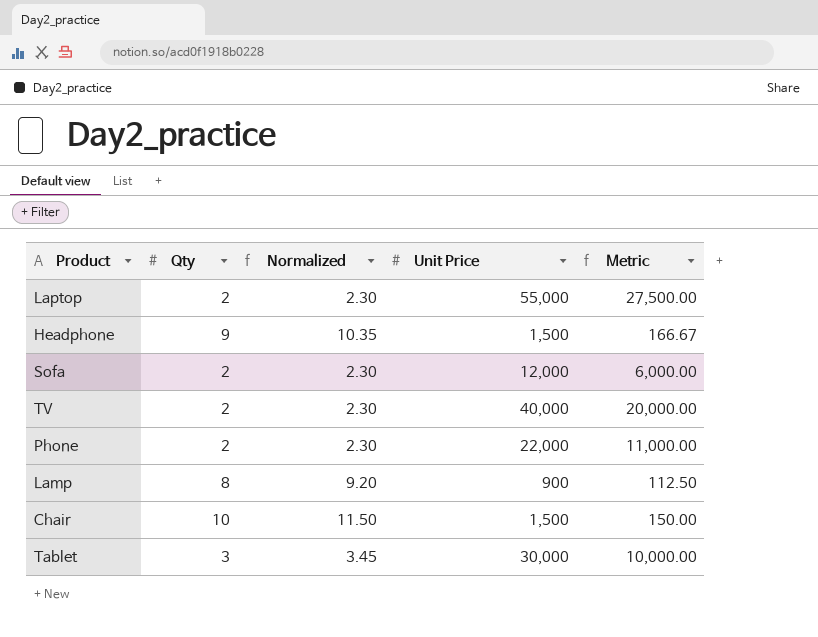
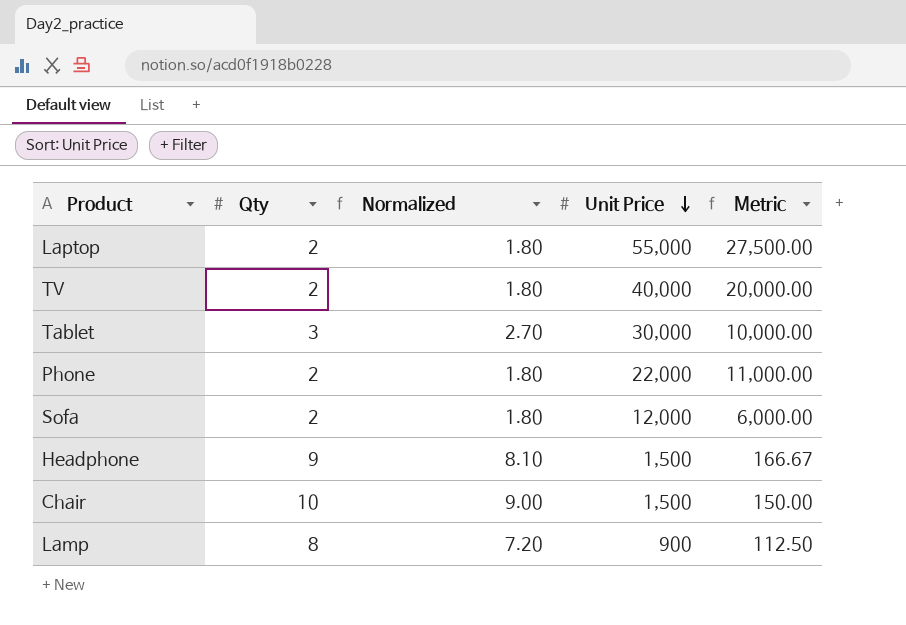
row order: none -> Unit Price descending
column Normalized | formula: [Qty] * 1.15 -> [Qty] * 0.9

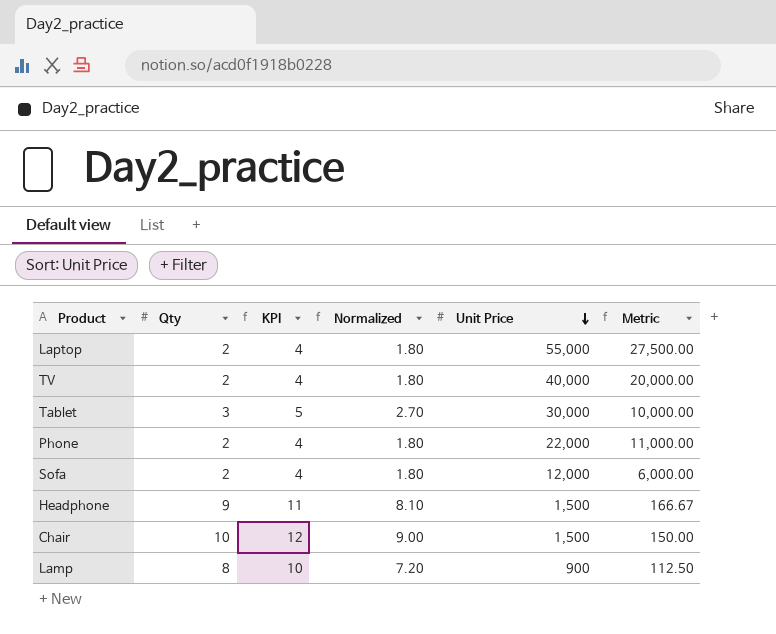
column KPI | formula: none -> [Qty] + 2

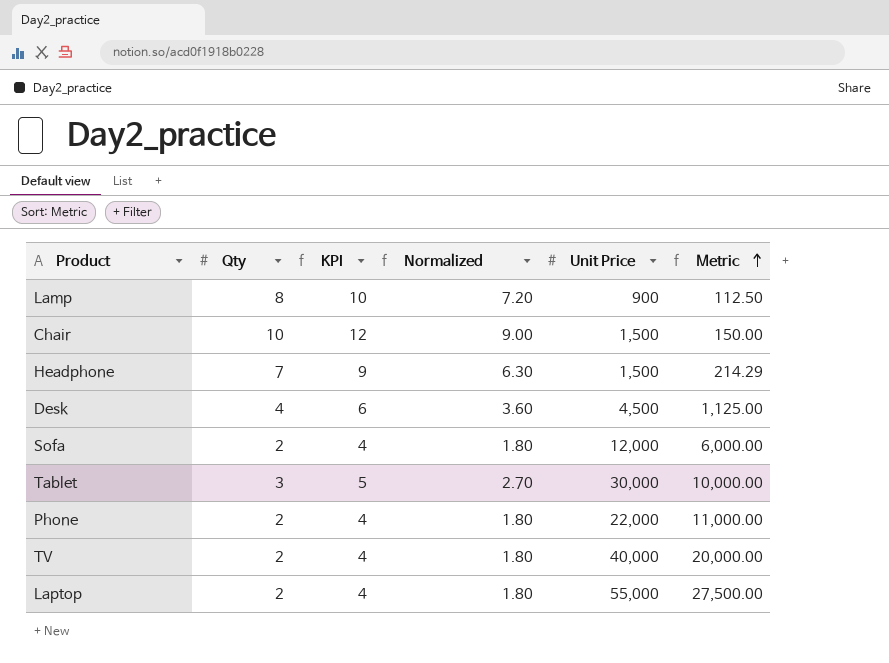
row order: Unit Price descending -> Metric ascending
Headphone | Qty: 9 -> 7
Headphone | KPI: 11 -> 9
Headphone | Normalized: 8.10 -> 6.30
Headphone | Metric: 166.67 -> 214.29
row Desk: none -> 4 | 6 | 3.60 | 4,500 | 1,125.00

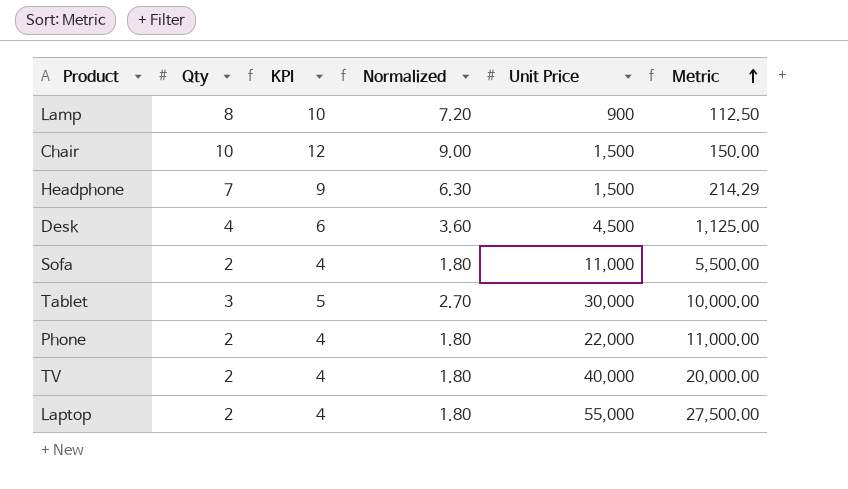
Sofa | Unit Price: 12,000 -> 11,000
Sofa | Metric: 6,000.00 -> 5,500.00

